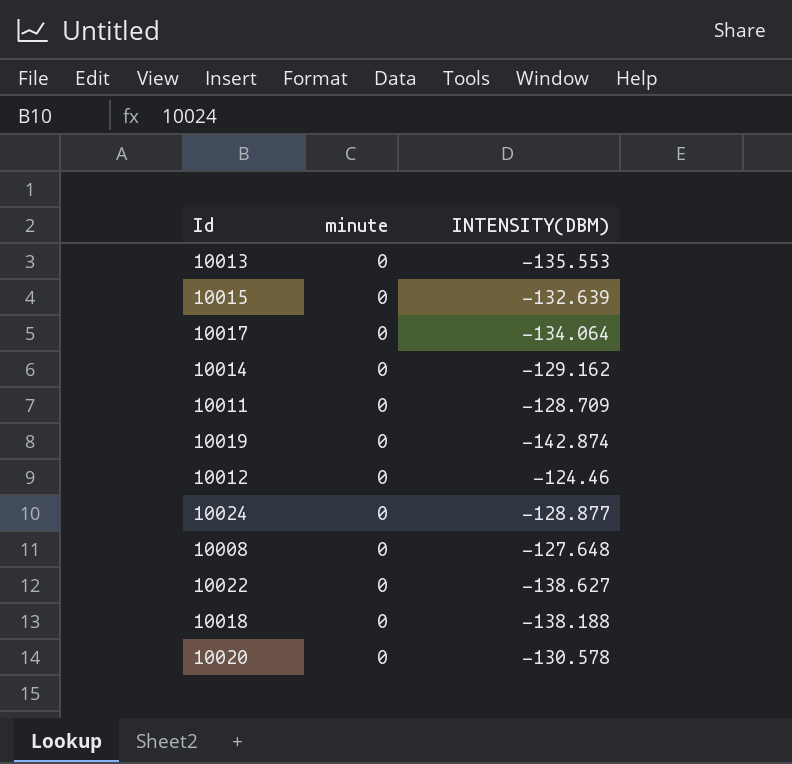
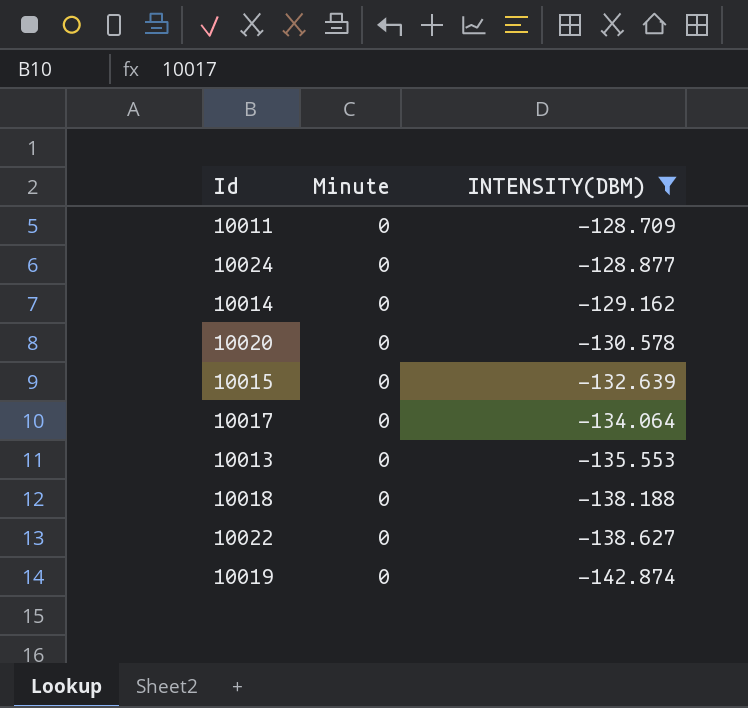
filter: none -> INTENSITY(DBM) <= -128.709
row order: none -> INTENSITY(DBM) descending
column name: minute -> Minute

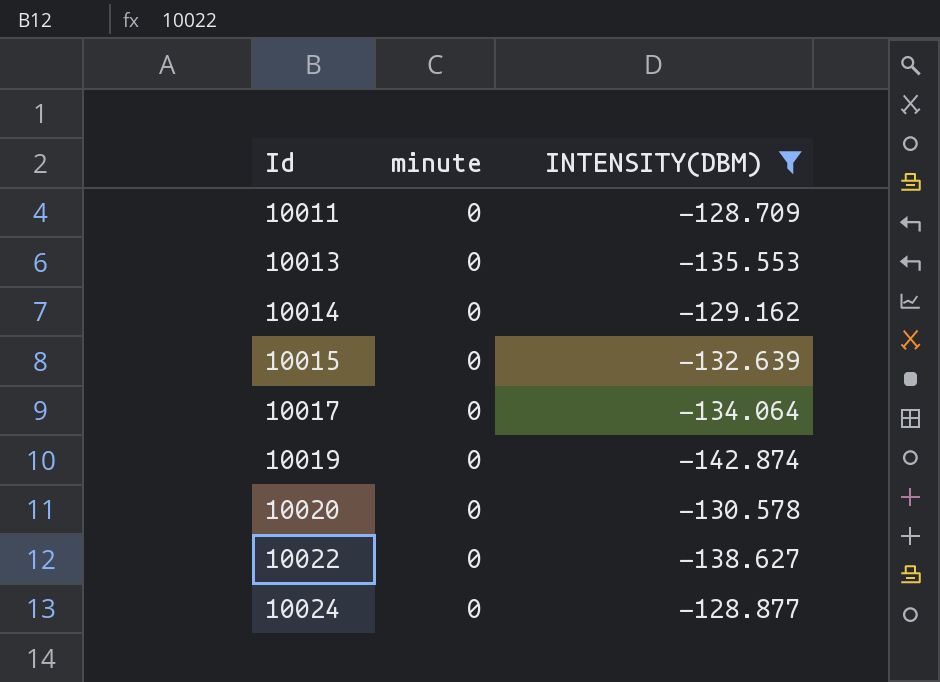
row order: INTENSITY(DBM) descending -> Id ascending
column name: Minute -> minute
row 10018: 0 | -138.188 -> none

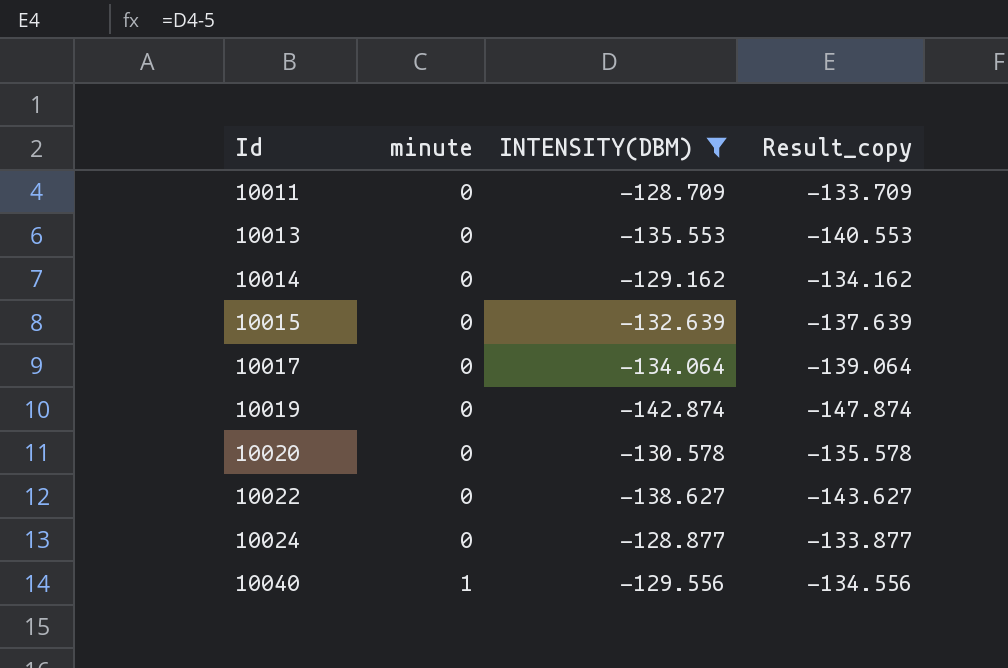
column Result_copy | formula: none -> [INTENSITY(DBM)] - 5
row 10040: none -> 1 | -129.556 | -134.556

